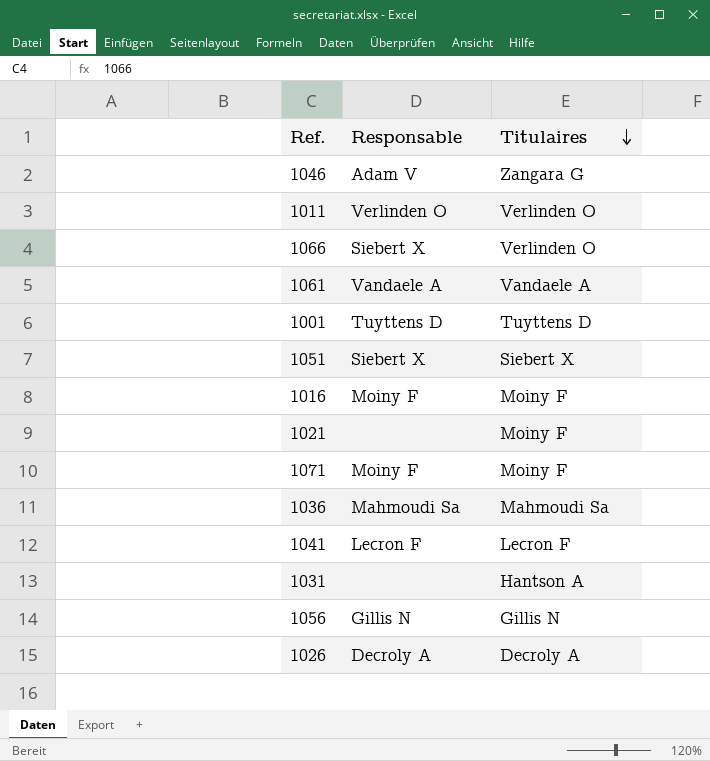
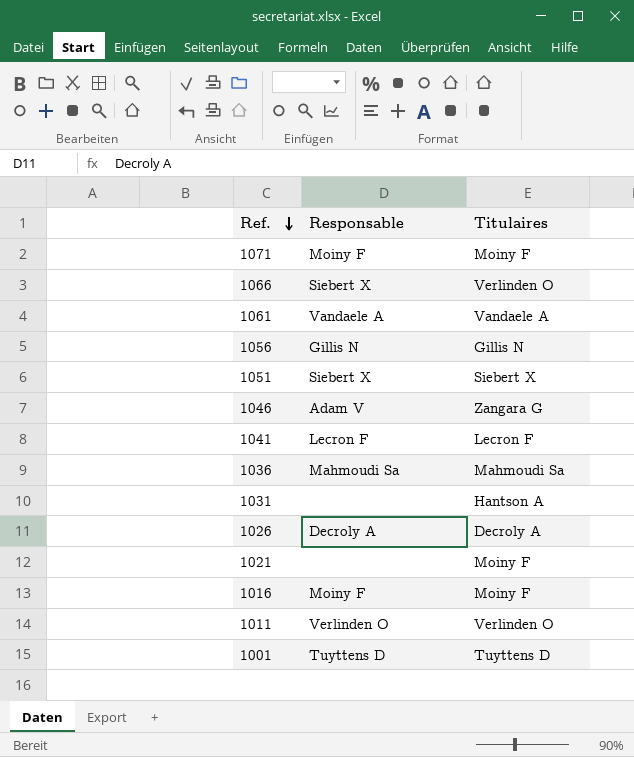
row order: Titulaires descending -> Ref. descending

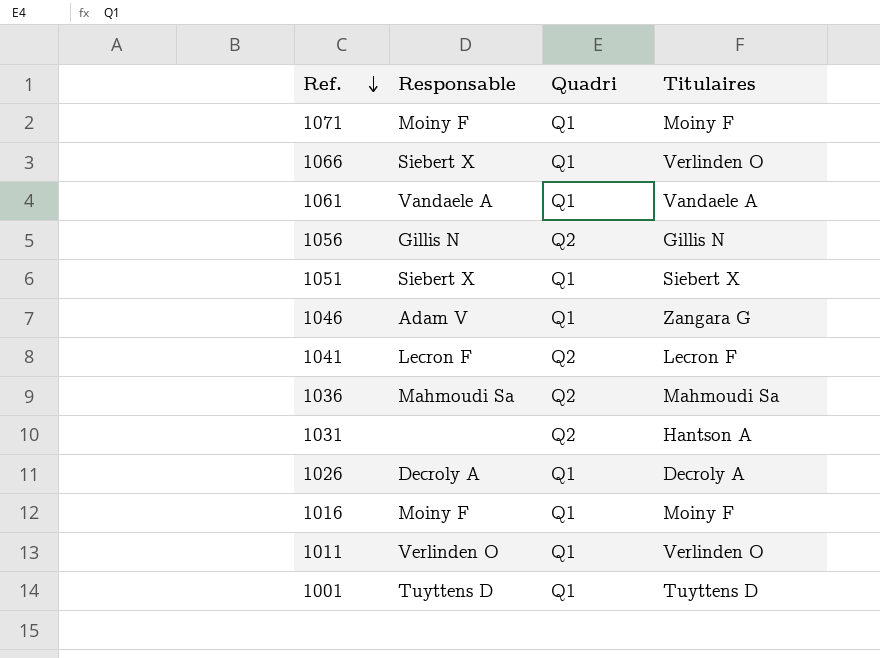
column Quadri | position: none -> 3
row 1021: none | Moiny F -> none

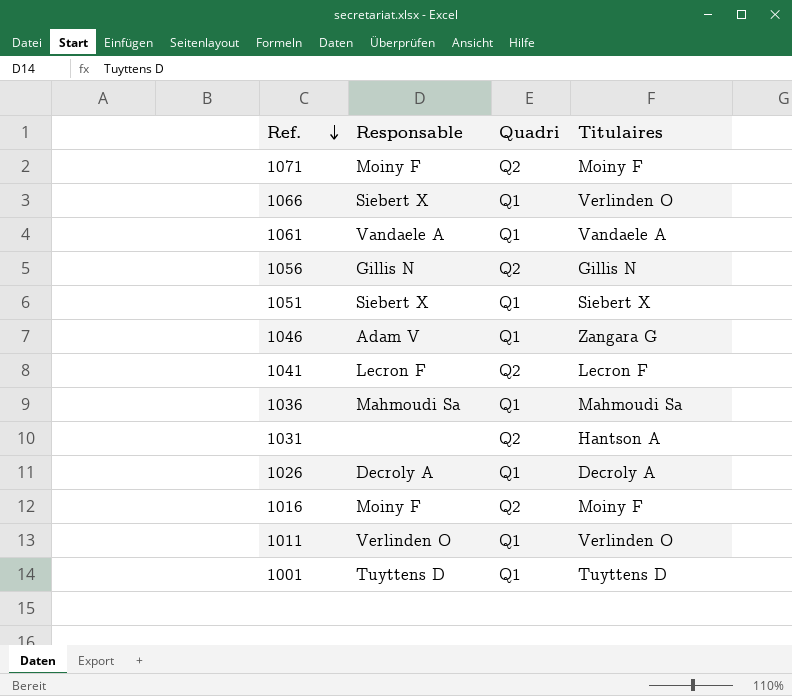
1071 | Quadri: Q1 -> Q2
1036 | Quadri: Q2 -> Q1
1016 | Quadri: Q1 -> Q2

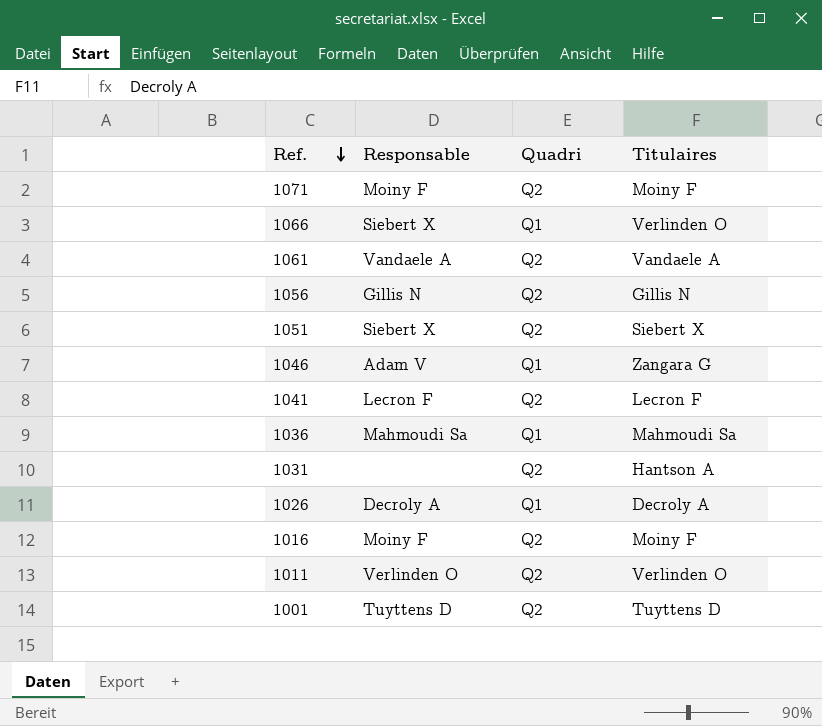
1061 | Quadri: Q1 -> Q2
1051 | Quadri: Q1 -> Q2
1011 | Quadri: Q1 -> Q2
1001 | Quadri: Q1 -> Q2

